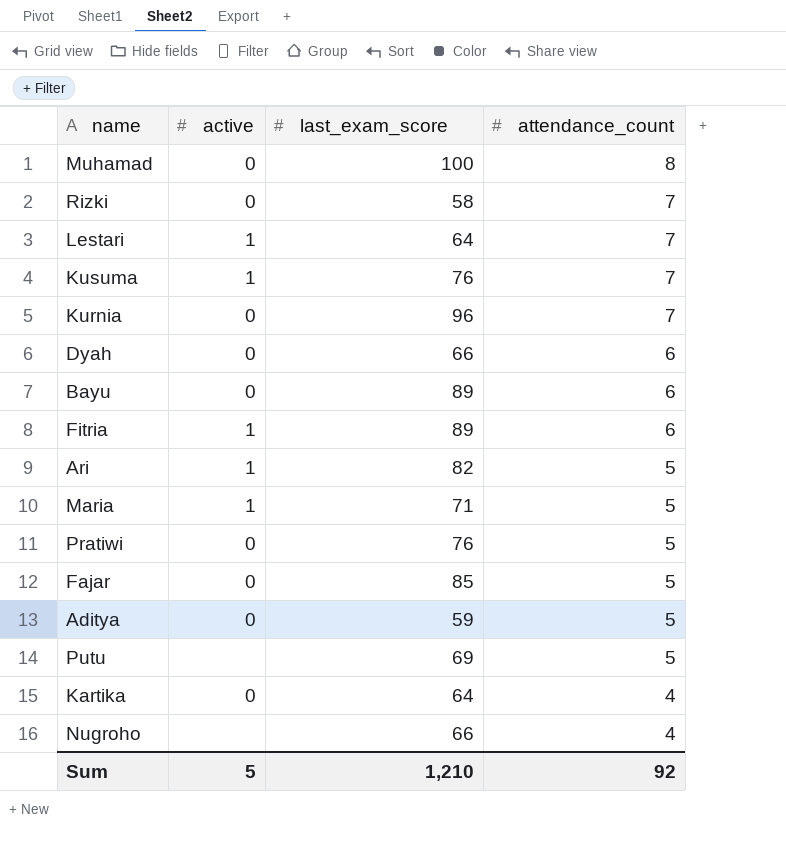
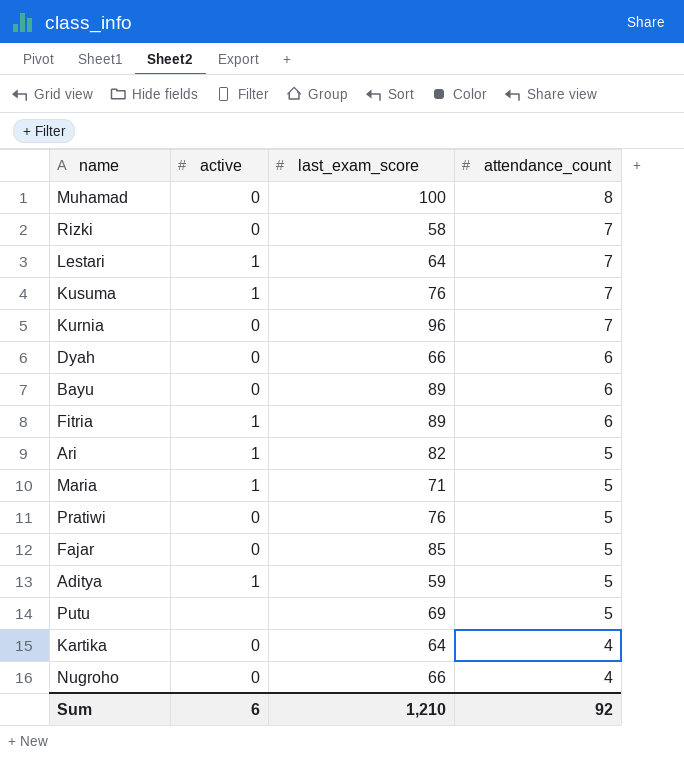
Aditya | active: 0 -> 1
Nugroho | active: none -> 0
Sum | active: 5 -> 6

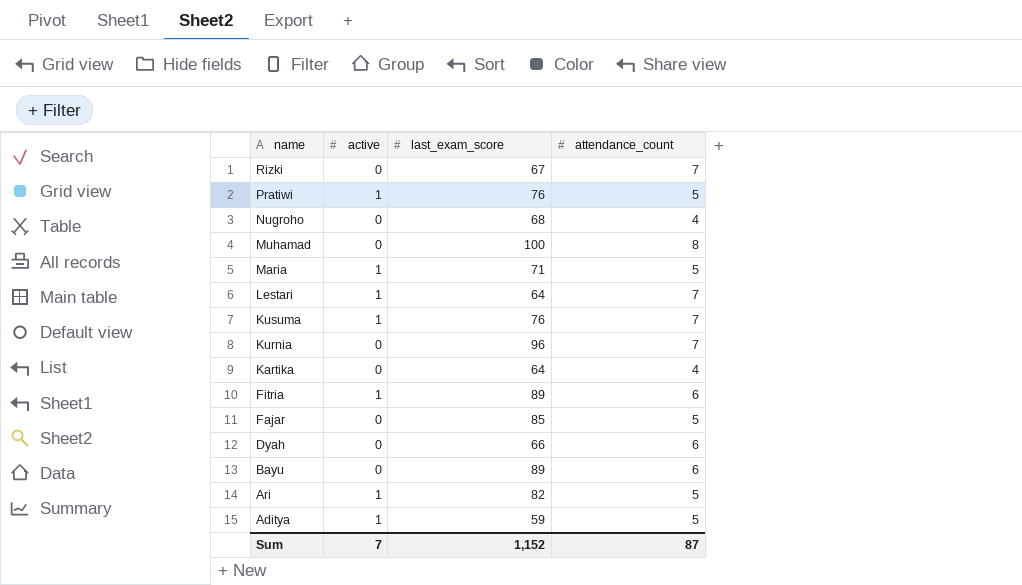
row order: attendance_count descending -> name descending
row Putu: none | 69 | 5 -> none
Rizki | last_exam_score: 58 -> 67
Pratiwi | active: 0 -> 1
Nugroho | last_exam_score: 66 -> 68
Sum | active: 6 -> 7
Sum | last_exam_score: 1,210 -> 1,152
Sum | attendance_count: 92 -> 87

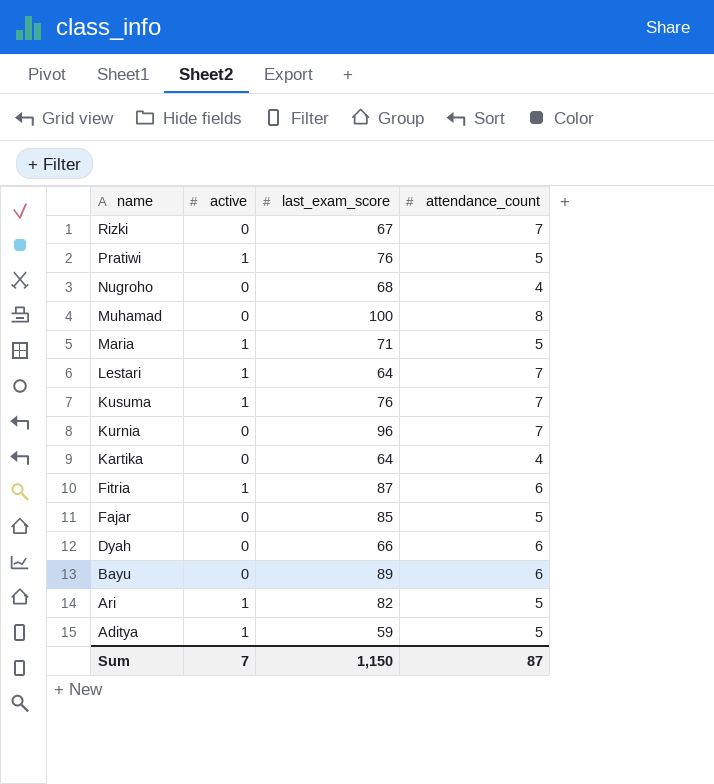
Fitria | last_exam_score: 89 -> 87
Sum | last_exam_score: 1,152 -> 1,150

